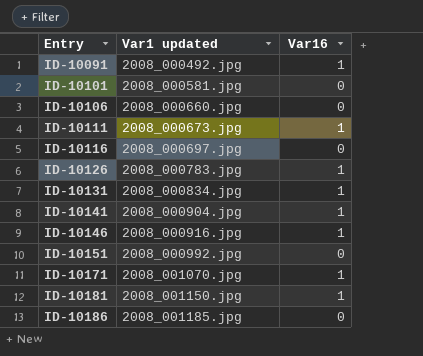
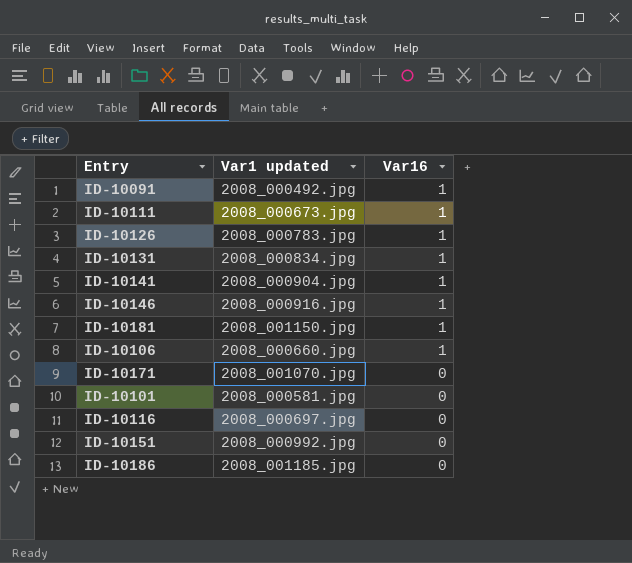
row order: Entry ascending -> Var16 descending
ID-10106 | Var16: 0 -> 1
ID-10171 | Var16: 1 -> 0

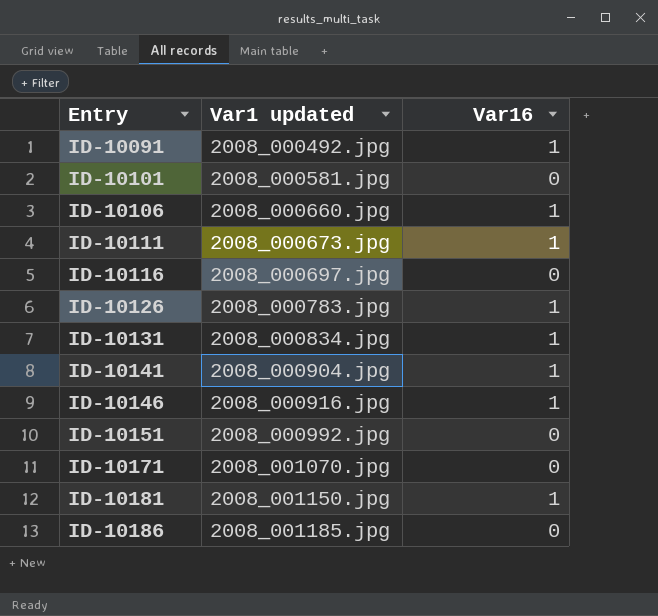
row order: Var16 descending -> Entry ascending

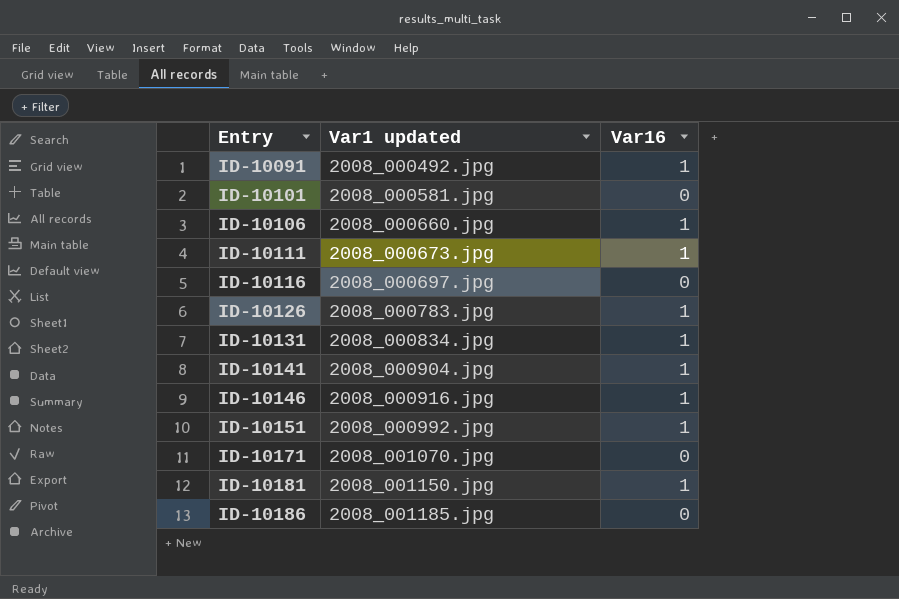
ID-10151 | Var16: 0 -> 1

